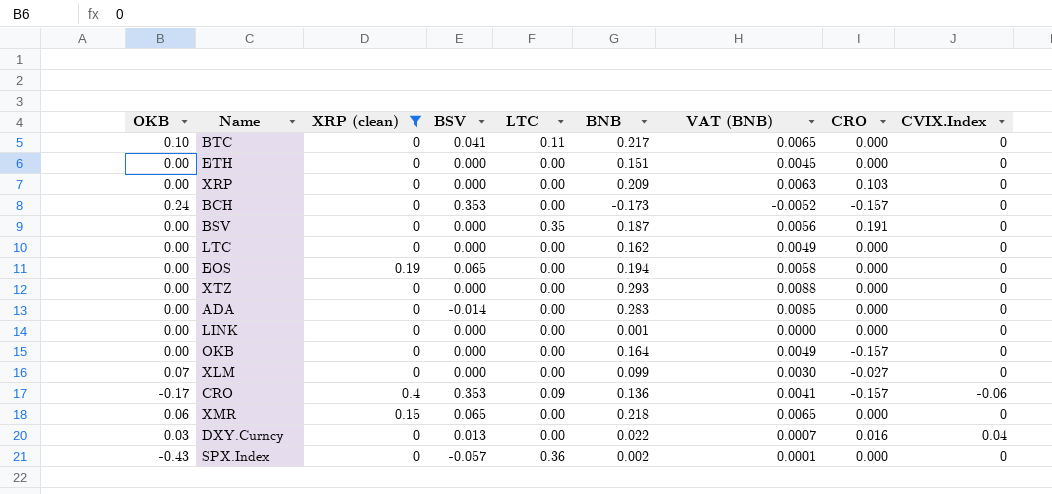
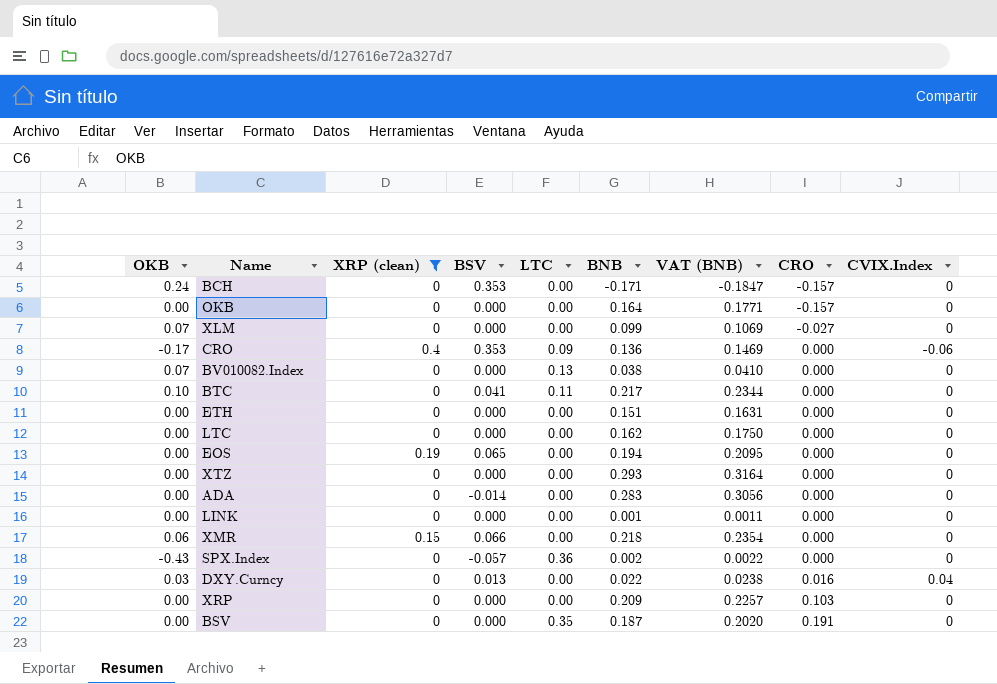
row order: none -> CRO ascending
column VAT (BNB) | formula: [BNB] * 0.03 -> [BNB] * 1.08
BCH | BNB: -0.173 -> -0.171
CRO | CRO: -0.157 -> 0.000
row BV010082.Index: none -> 0.07 | 0 | 0.000 | 0.13 | 0.038 | 0.0410 | 0.000 | 0
XMR | BSV: 0.065 -> 0.066

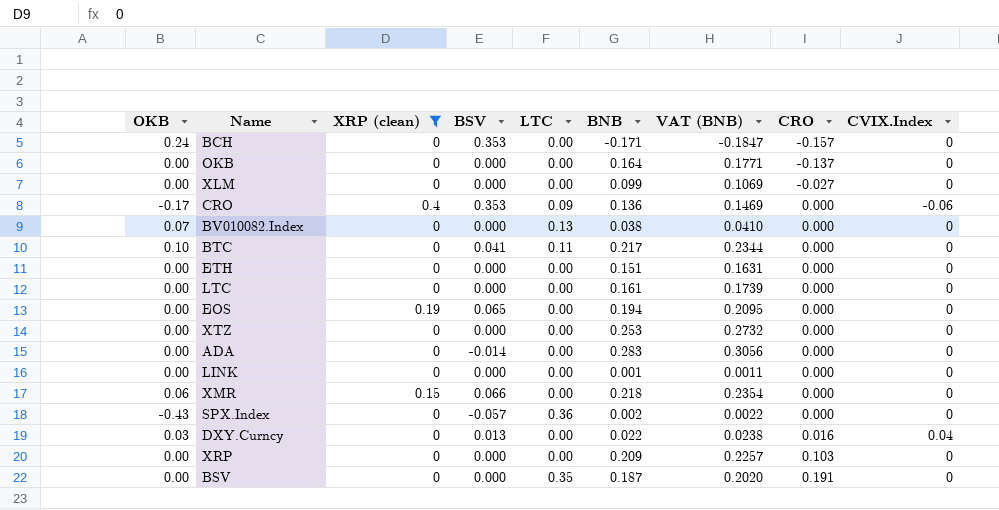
OKB | CRO: -0.157 -> -0.137
XLM | OKB: 0.07 -> 0.00
LTC | BNB: 0.162 -> 0.161
LTC | VAT (BNB): 0.1750 -> 0.1739
XTZ | BNB: 0.293 -> 0.253
XTZ | VAT (BNB): 0.3164 -> 0.2732

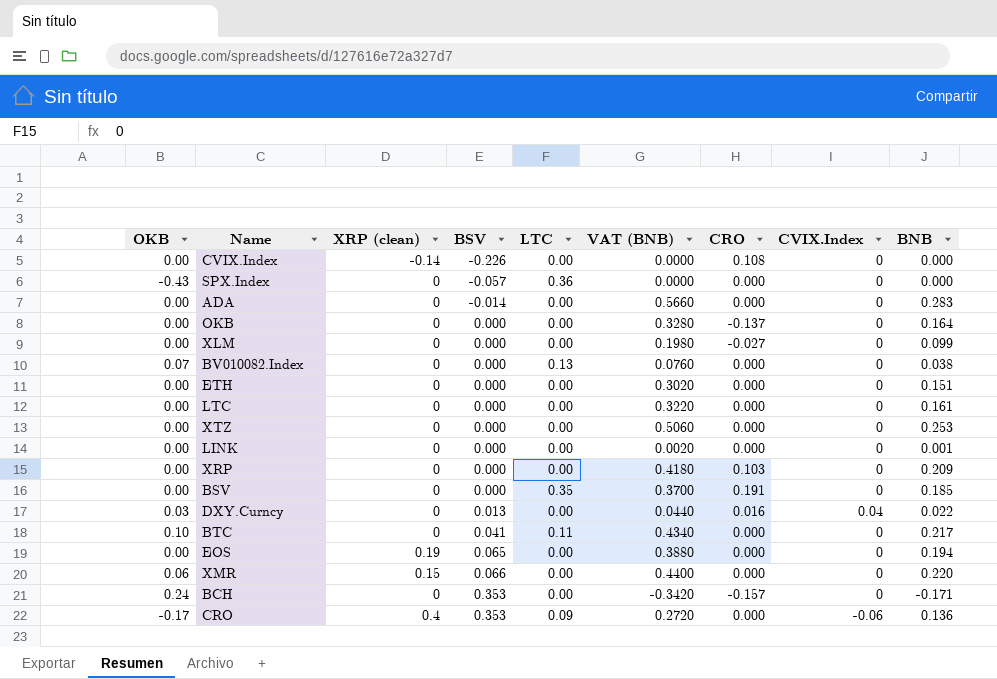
filter: XRP (clean) != -0.14 -> none
row order: CRO ascending -> BSV ascending
column VAT (BNB) | formula: [BNB] * 1.08 -> [BNB] * 2
column BNB | position: 6 -> 9
SPX.Index | BNB: 0.002 -> 0.000
BSV | BNB: 0.187 -> 0.185
XMR | BNB: 0.218 -> 0.220

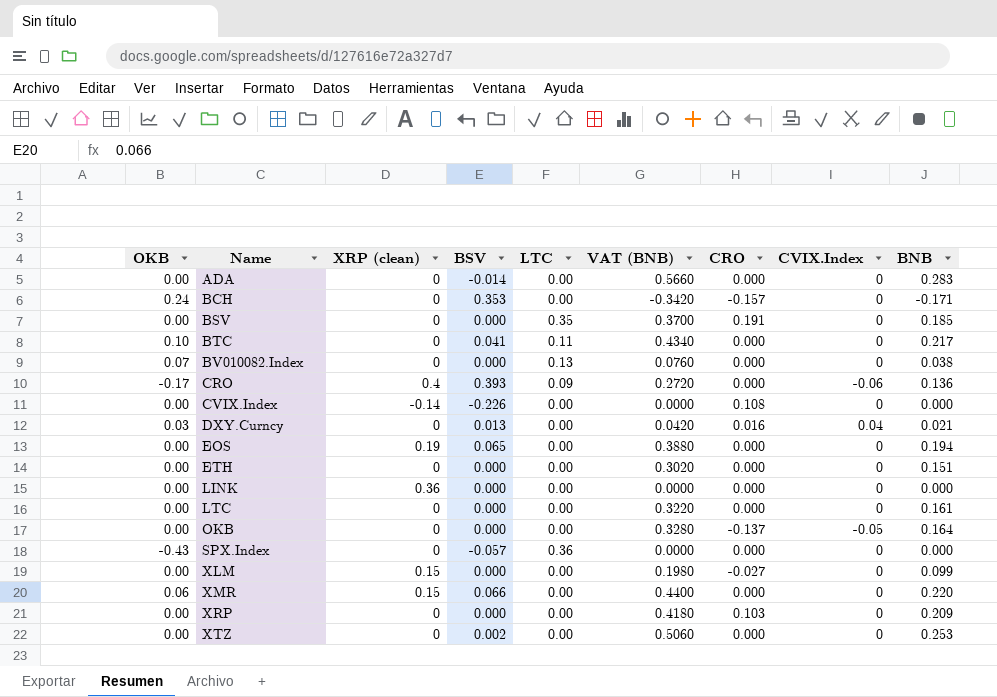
row order: BSV ascending -> Name ascending
CRO | BSV: 0.353 -> 0.393
DXY.Curncy | VAT (BNB): 0.0440 -> 0.0420
DXY.Curncy | BNB: 0.022 -> 0.021
LINK | XRP (clean): 0 -> 0.36
LINK | VAT (BNB): 0.0020 -> 0.0000
LINK | BNB: 0.001 -> 0.000
OKB | CVIX.Index: 0 -> -0.05
XLM | XRP (clean): 0 -> 0.15
XTZ | BSV: 0.000 -> 0.002

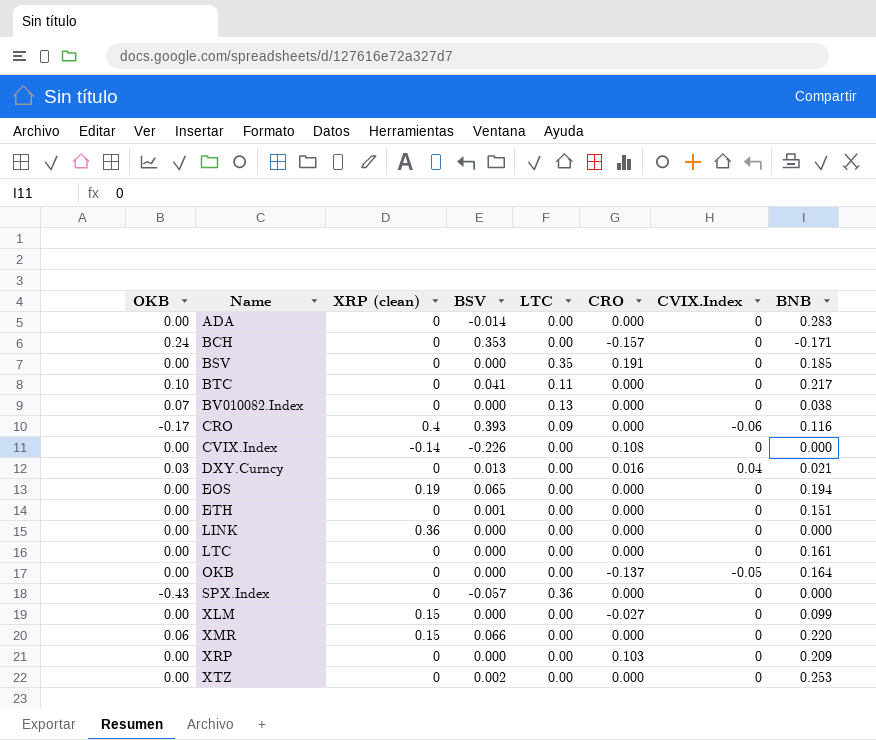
column VAT (BNB) | formula: [BNB] * 2 -> none
CRO | BNB: 0.136 -> 0.116
ETH | BSV: 0.000 -> 0.001

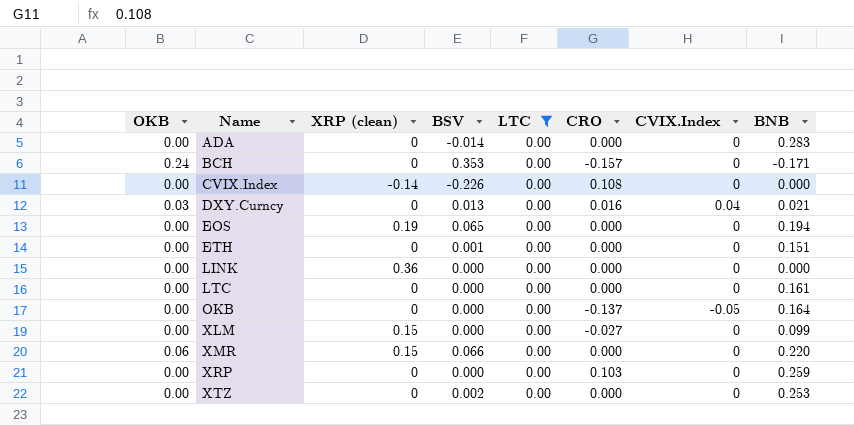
filter: none -> LTC = 0.00
XRP | BNB: 0.209 -> 0.259

